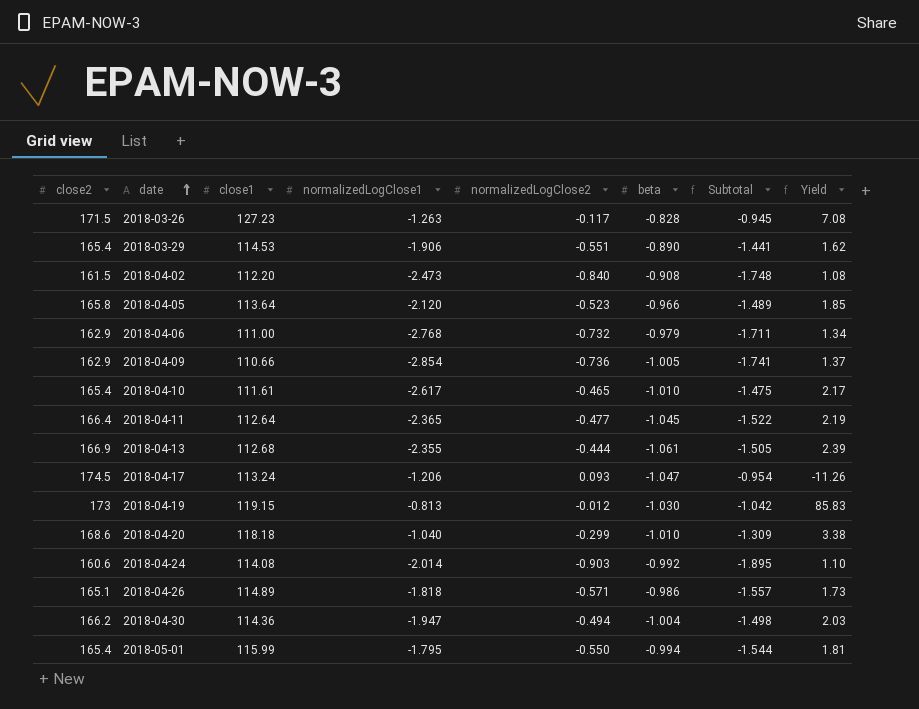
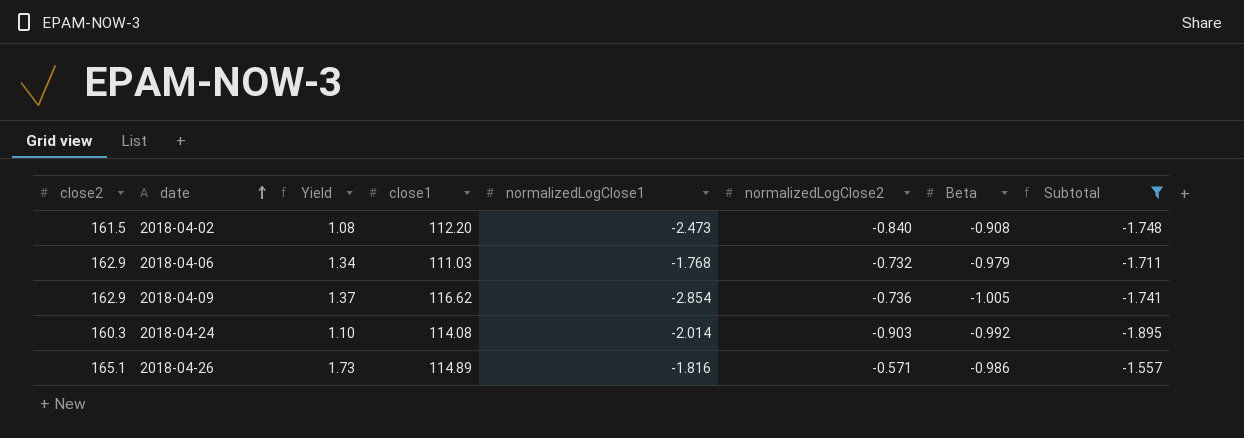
filter: none -> Subtotal <= -1.557
column Yield | position: 8 -> 3
column name: beta -> Beta
2018-04-06 | close1: 111.00 -> 111.03
2018-04-06 | normalizedLogClose1: -2.768 -> -1.768
2018-04-09 | close1: 110.66 -> 116.62
2018-04-24 | close2: 160.6 -> 160.3
2018-04-26 | normalizedLogClose1: -1.818 -> -1.816

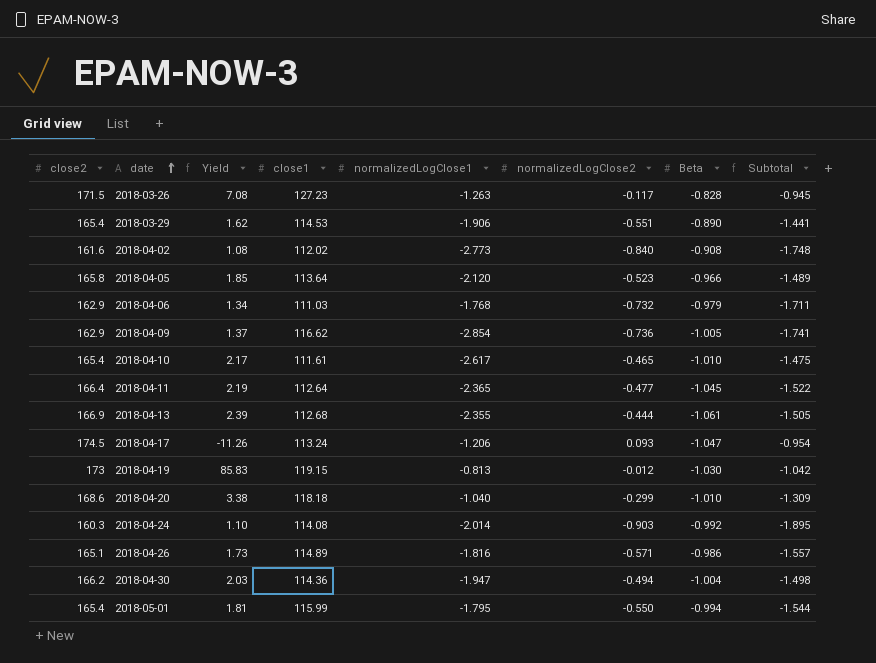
filter: Subtotal <= -1.557 -> none
2018-04-02 | close2: 161.5 -> 161.6
2018-04-02 | close1: 112.20 -> 112.02
2018-04-02 | normalizedLogClose1: -2.473 -> -2.773

